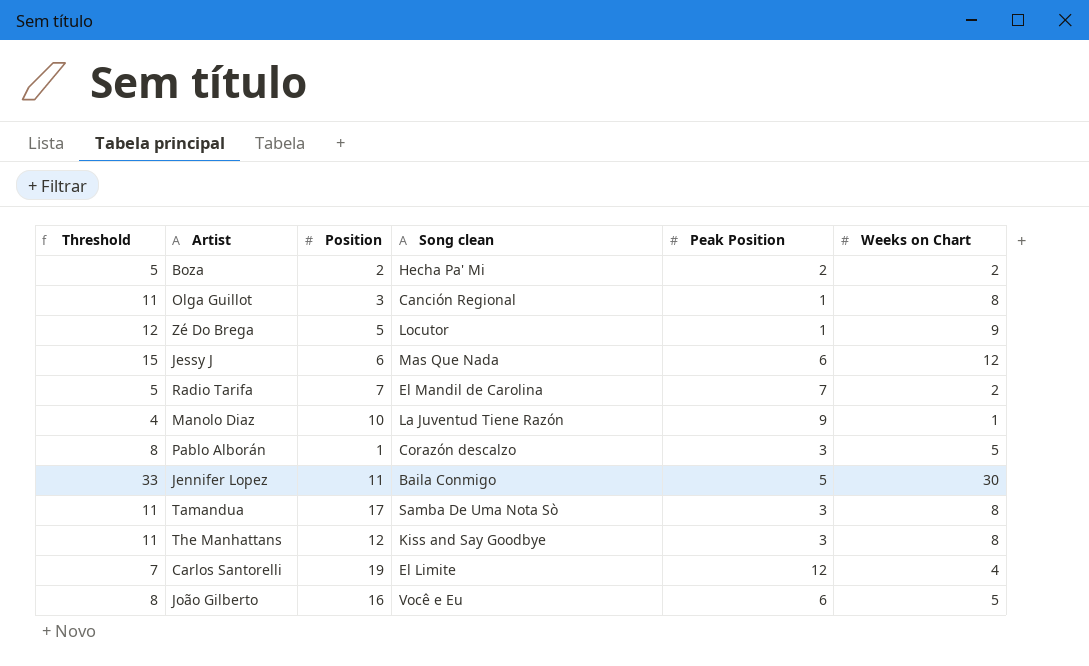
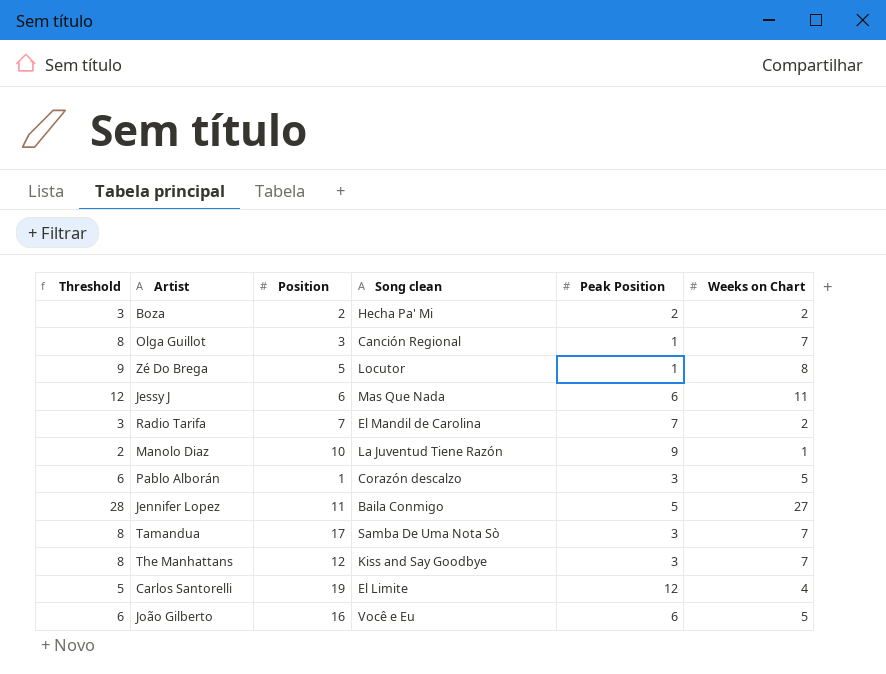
column Threshold | formula: [Weeks on Chart] + 3 -> [Weeks on Chart] + 1
Olga Guillot | Weeks on Chart: 8 -> 7
Zé Do Brega | Weeks on Chart: 9 -> 8
Jessy J | Weeks on Chart: 12 -> 11
Jennifer Lopez | Weeks on Chart: 30 -> 27
Tamandua | Weeks on Chart: 8 -> 7
The Manhattans | Weeks on Chart: 8 -> 7

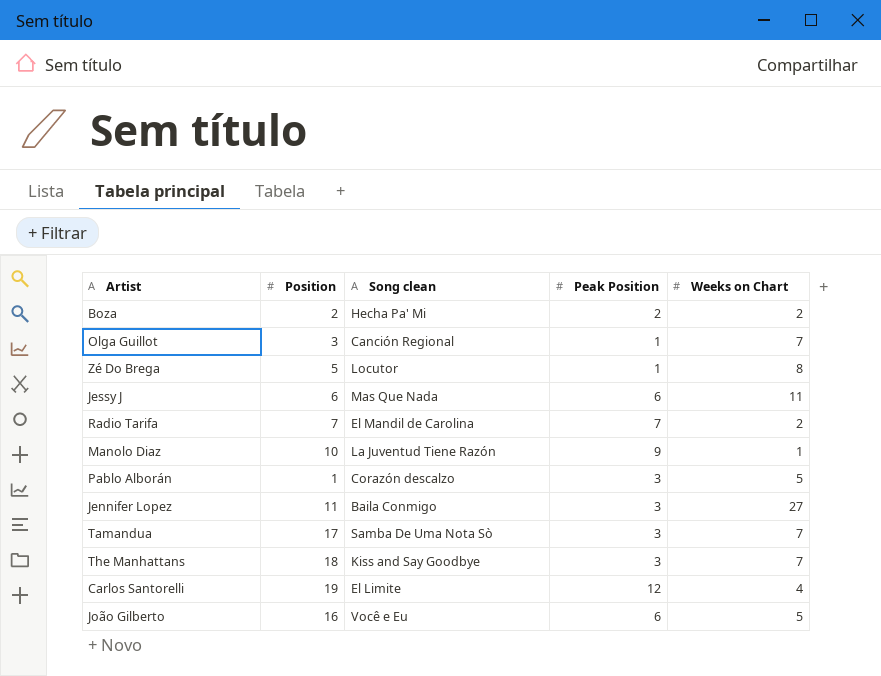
column Threshold | formula: [Weeks on Chart] + 1 -> none
Jennifer Lopez | Peak Position: 5 -> 3
The Manhattans | Position: 12 -> 18

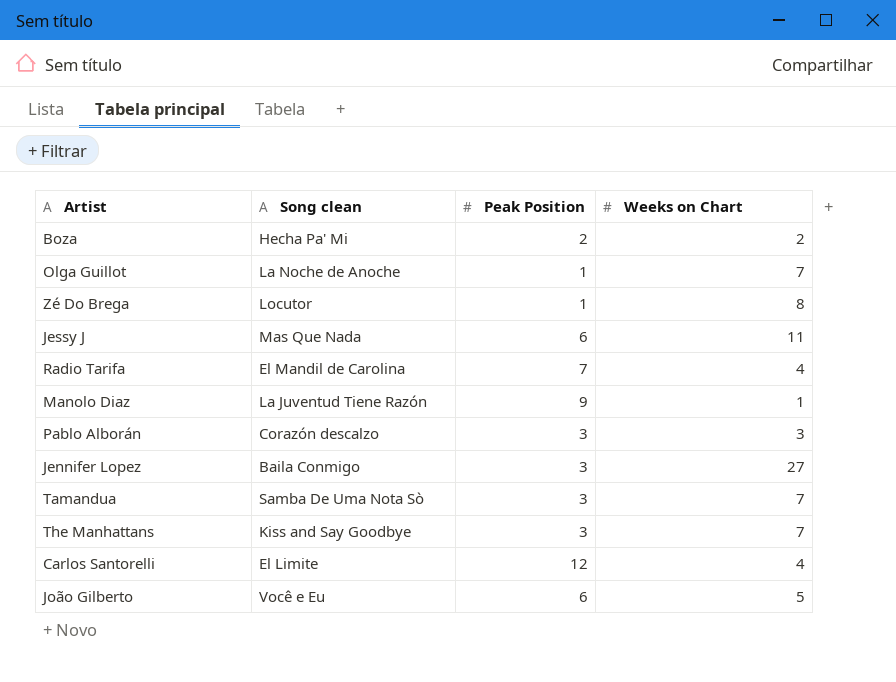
column Position | position: 2 -> none
Olga Guillot | Song clean: Canción Regional -> La Noche de Anoche
Radio Tarifa | Weeks on Chart: 2 -> 4
Pablo Alborán | Weeks on Chart: 5 -> 3

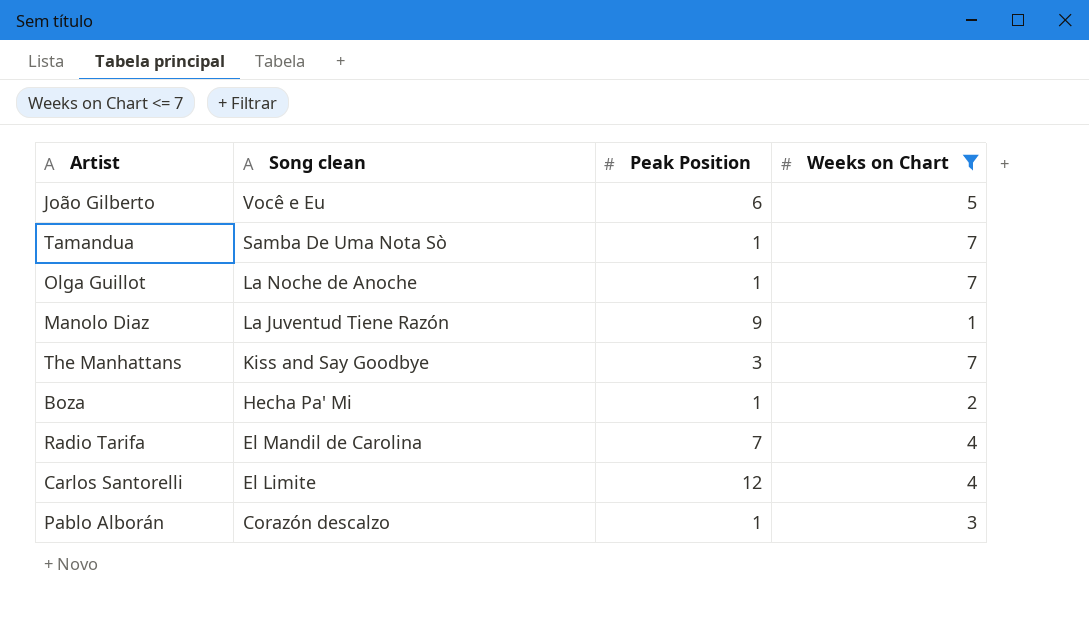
filter: none -> Weeks on Chart <= 7
row order: none -> Song clean descending
Tamandua | Peak Position: 3 -> 1
Boza | Peak Position: 2 -> 1
Pablo Alborán | Peak Position: 3 -> 1

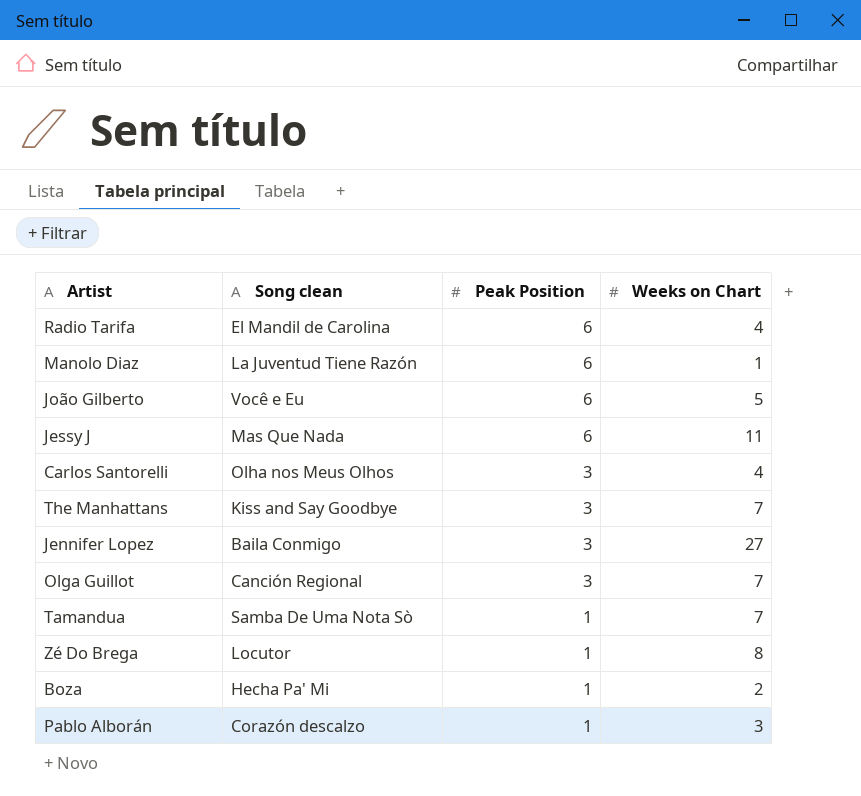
filter: Weeks on Chart <= 7 -> none
row order: Song clean descending -> Peak Position descending
Radio Tarifa | Peak Position: 7 -> 6
Manolo Diaz | Peak Position: 9 -> 6
Carlos Santorelli | Song clean: El Limite -> Olha nos Meus Olhos
Carlos Santorelli | Peak Position: 12 -> 3
Olga Guillot | Song clean: La Noche de Anoche -> Canción Regional
Olga Guillot | Peak Position: 1 -> 3

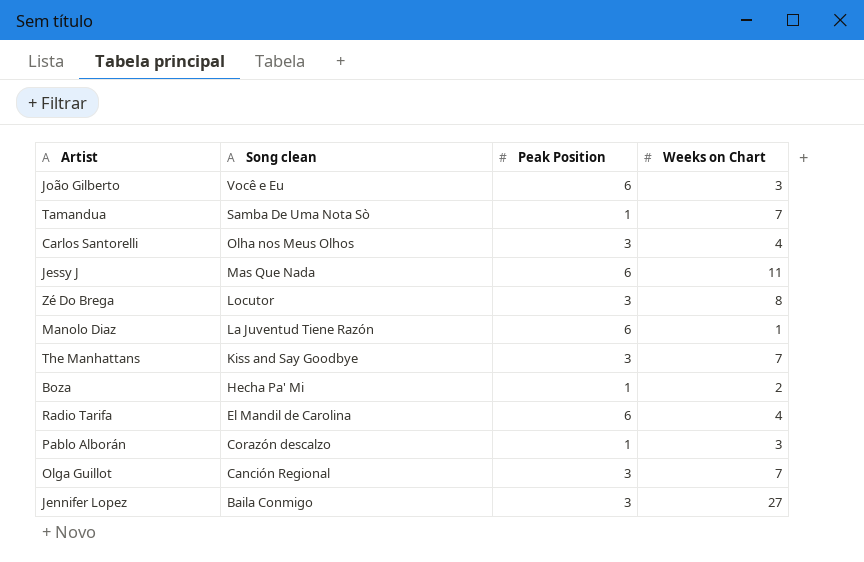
row order: Peak Position descending -> Song clean descending
João Gilberto | Weeks on Chart: 5 -> 3
Zé Do Brega | Peak Position: 1 -> 3

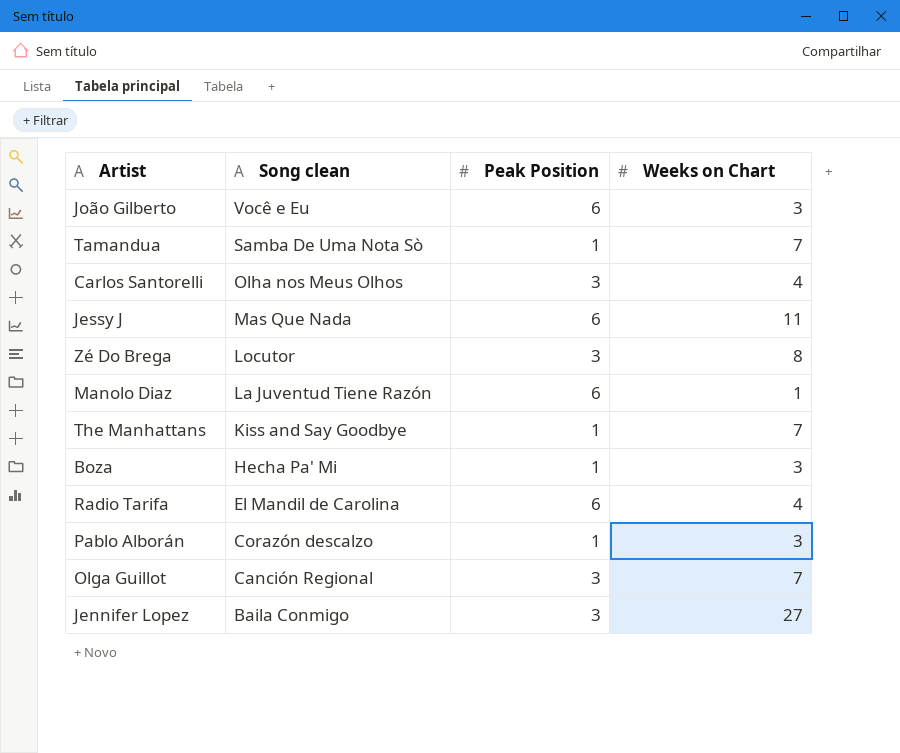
The Manhattans | Peak Position: 3 -> 1
Boza | Weeks on Chart: 2 -> 3

